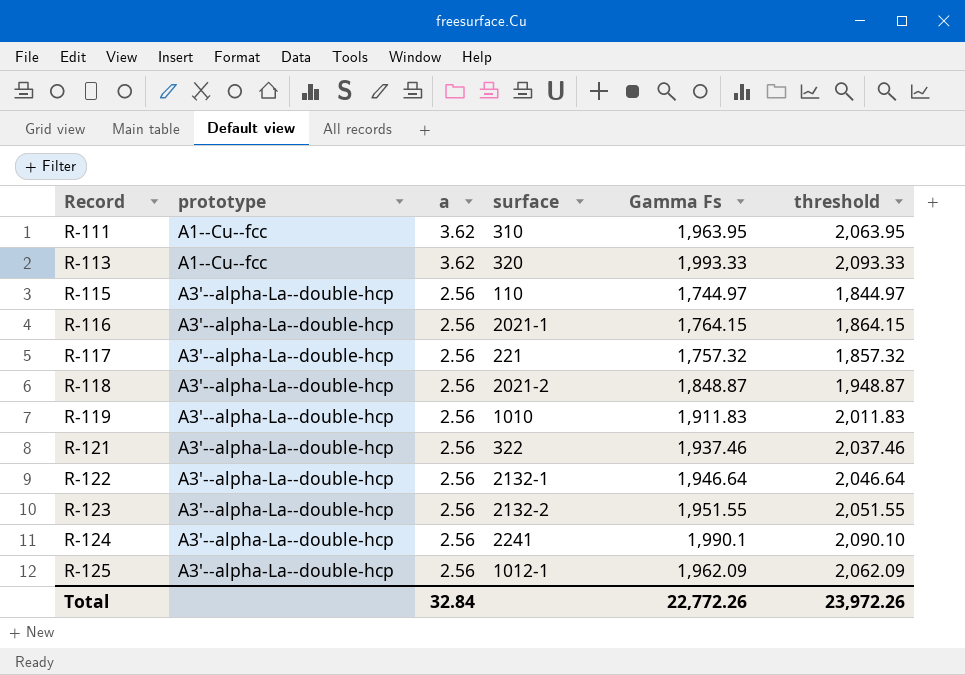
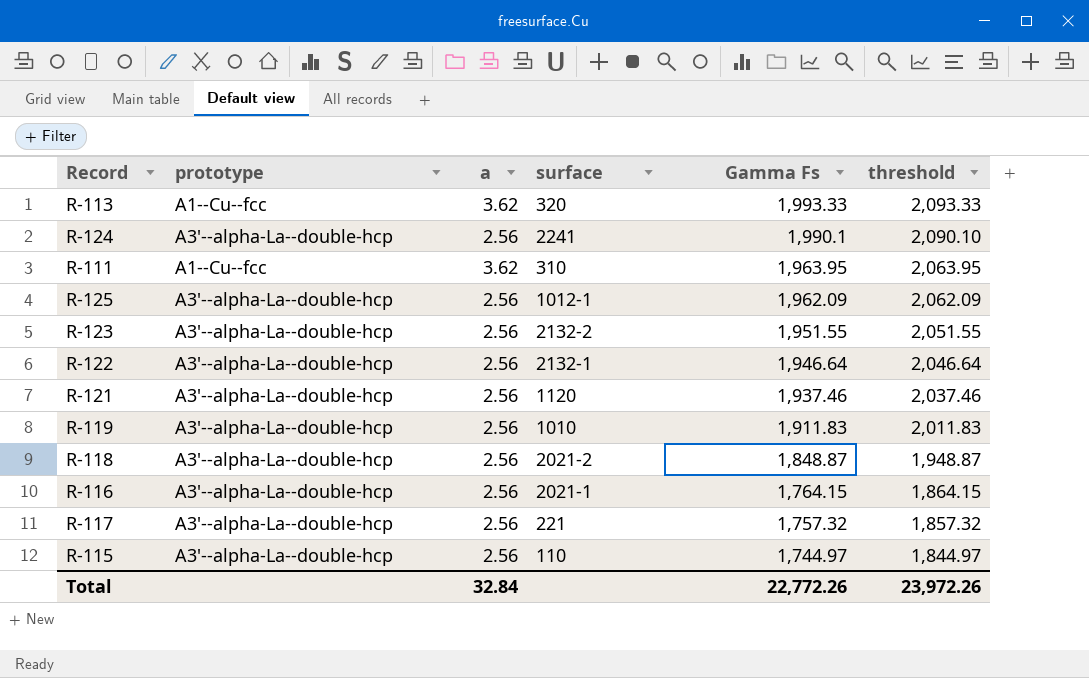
row order: Record ascending -> Gamma Fs descending
R-121 | surface: 322 -> 1120

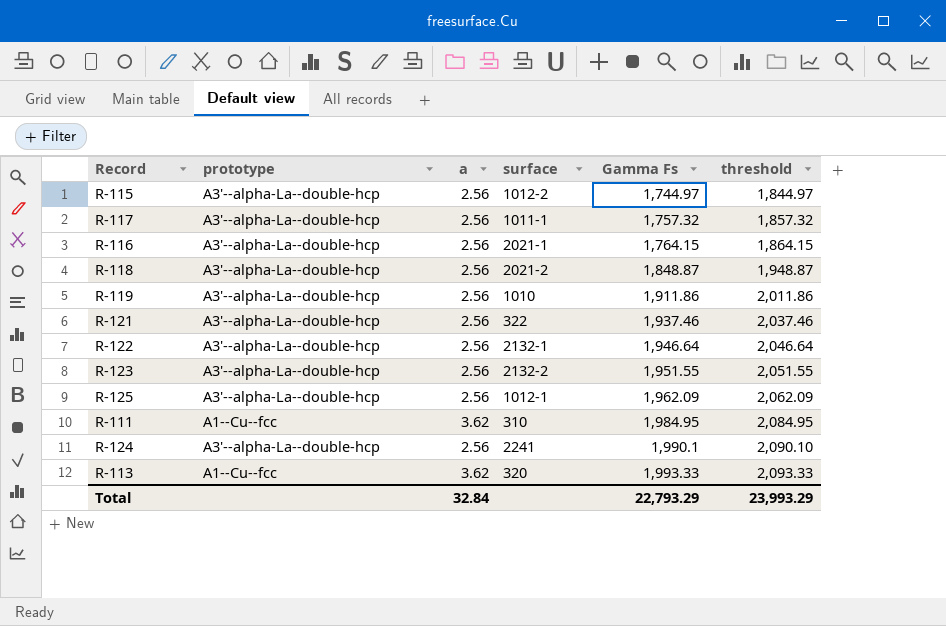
row order: Gamma Fs descending -> Gamma Fs ascending
R-115 | surface: 110 -> 1012-2
R-117 | surface: 221 -> 1011-1
R-119 | Gamma Fs: 1,911.83 -> 1,911.86
R-119 | threshold: 2,011.83 -> 2,011.86
R-121 | surface: 1120 -> 322
R-111 | Gamma Fs: 1,963.95 -> 1,984.95
R-111 | threshold: 2,063.95 -> 2,084.95
Total | Gamma Fs: 22,772.26 -> 22,793.29
Total | threshold: 23,972.26 -> 23,993.29

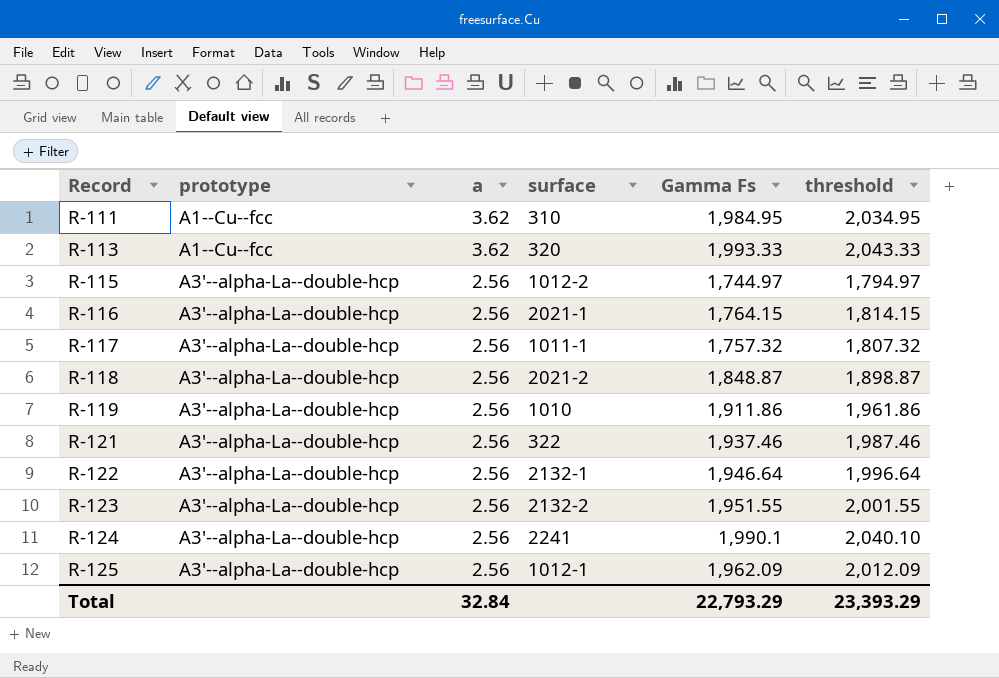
row order: Gamma Fs ascending -> Record ascending
column threshold | formula: [Gamma Fs] + 100 -> [Gamma Fs] + 50
Total | threshold: 23,993.29 -> 23,393.29

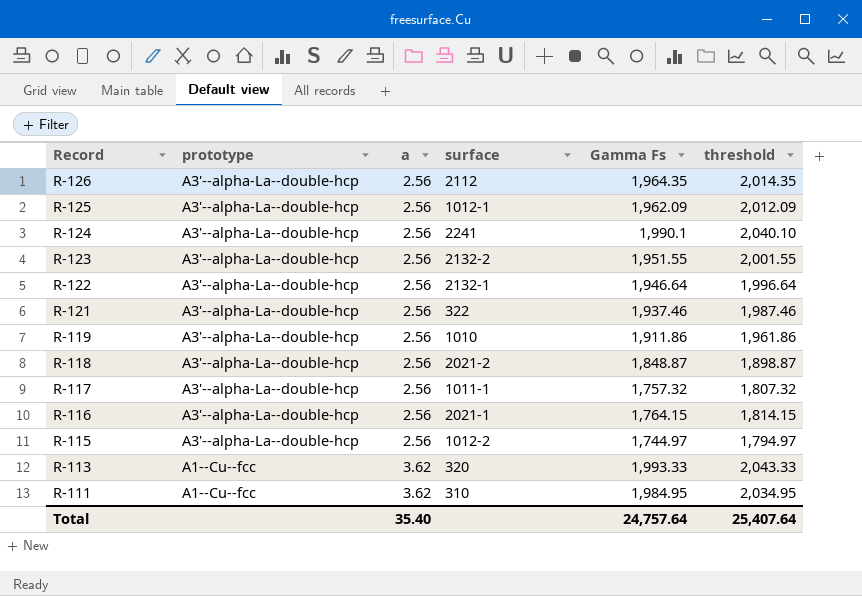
row order: Record ascending -> Record descending
row R-126: none -> A3'--alpha-La--double-hcp | 2.56 | 2112 | 1,964.35 | 2,014.35
Total | a: 32.84 -> 35.40
Total | Gamma Fs: 22,793.29 -> 24,757.64
Total | threshold: 23,393.29 -> 25,407.64

